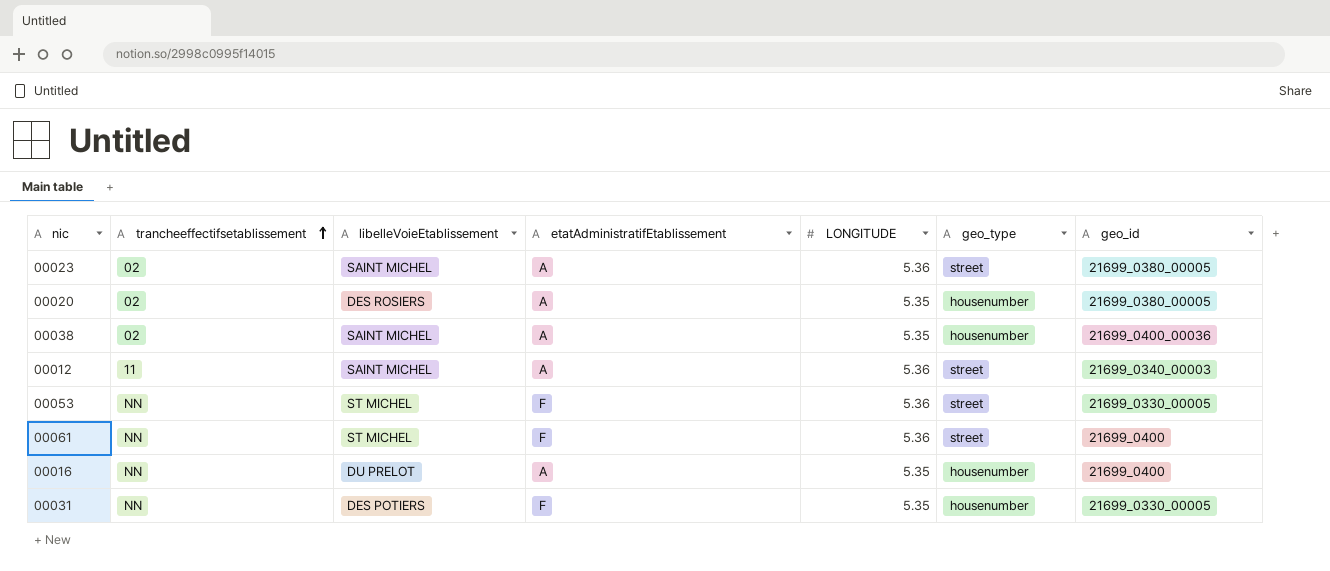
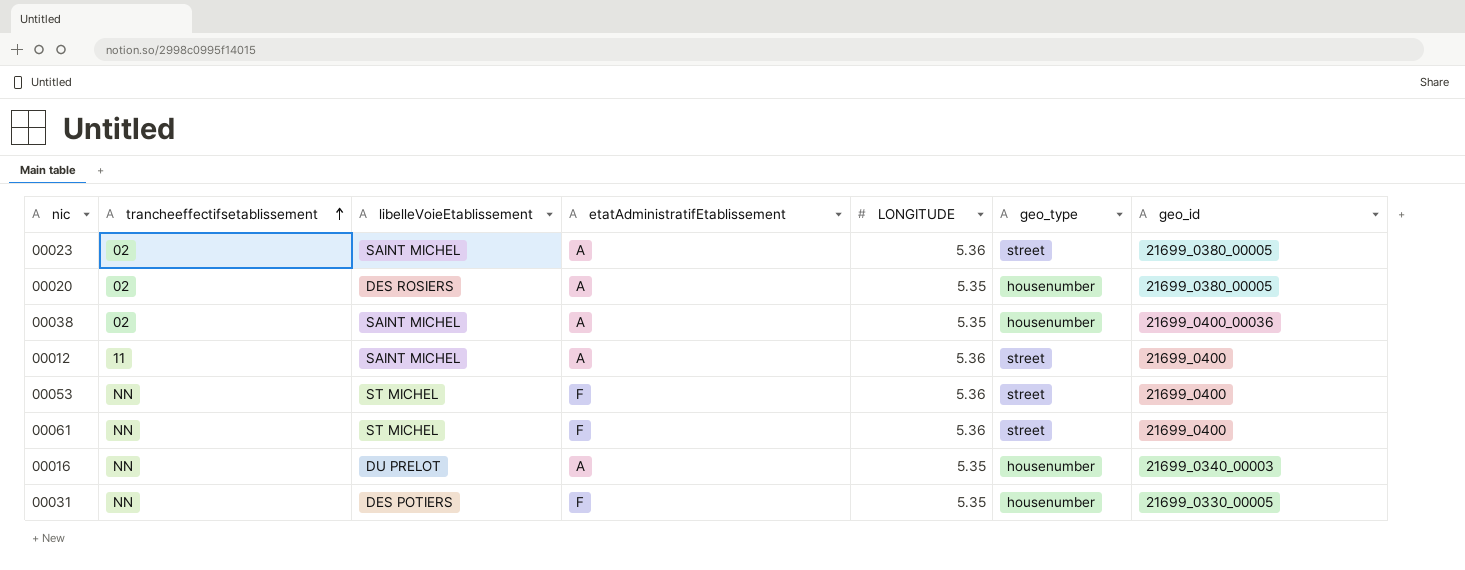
00012 | geo_id: 21699_0340_00003 -> 21699_0400
00053 | geo_id: 21699_0330_00005 -> 21699_0400
00016 | geo_id: 21699_0400 -> 21699_0340_00003

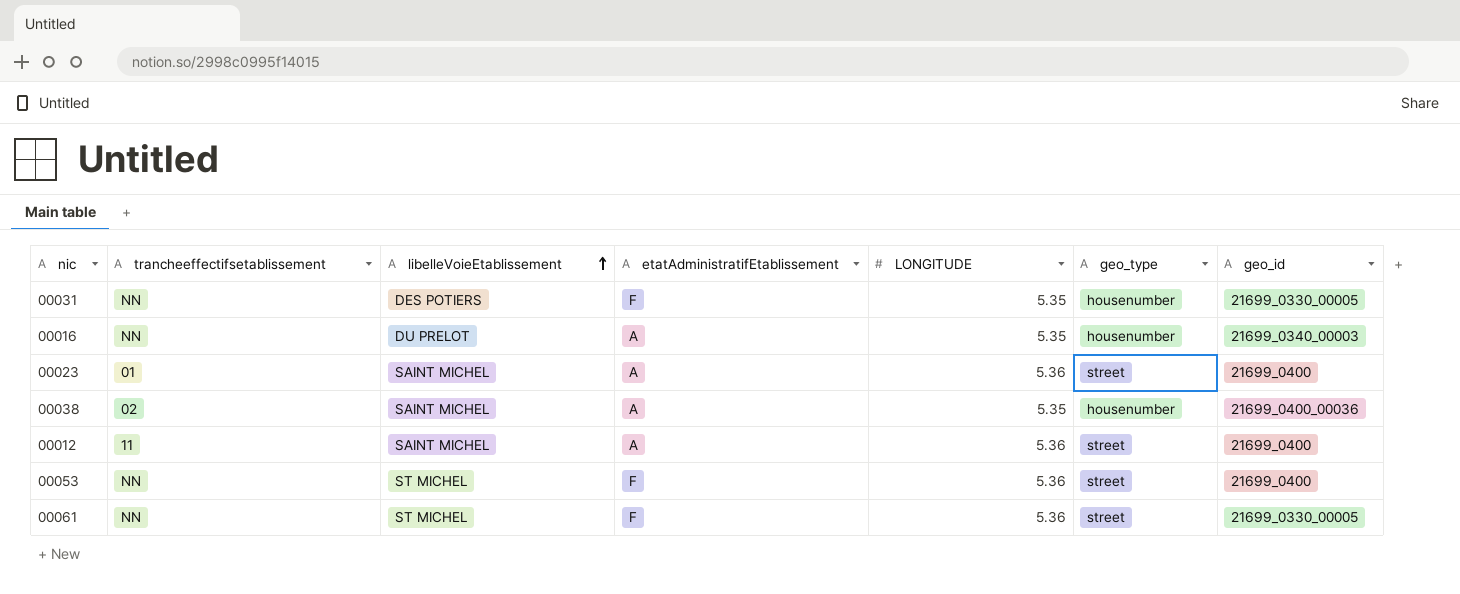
row order: trancheeffectifsetablissement ascending -> libelleVoieEtablissement ascending
row 00020: 02 | DES ROSIERS | A | 5.35 | housenumber | 21699_0380_00005 -> none
00023 | trancheeffectifsetablissement: 02 -> 01
00023 | geo_id: 21699_0380_00005 -> 21699_0400
00061 | geo_id: 21699_0400 -> 21699_0330_00005

